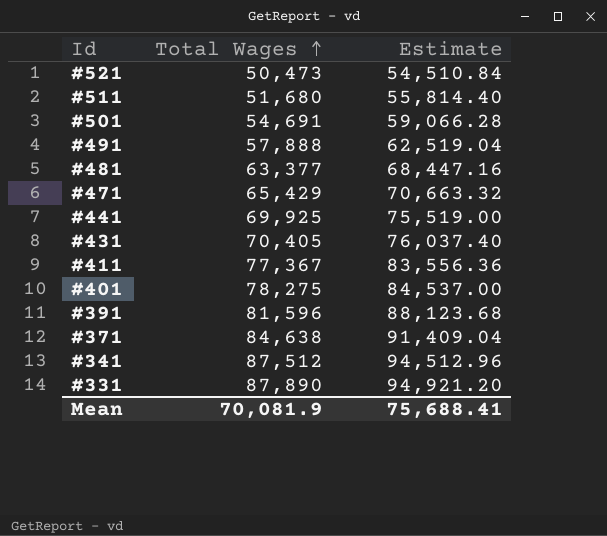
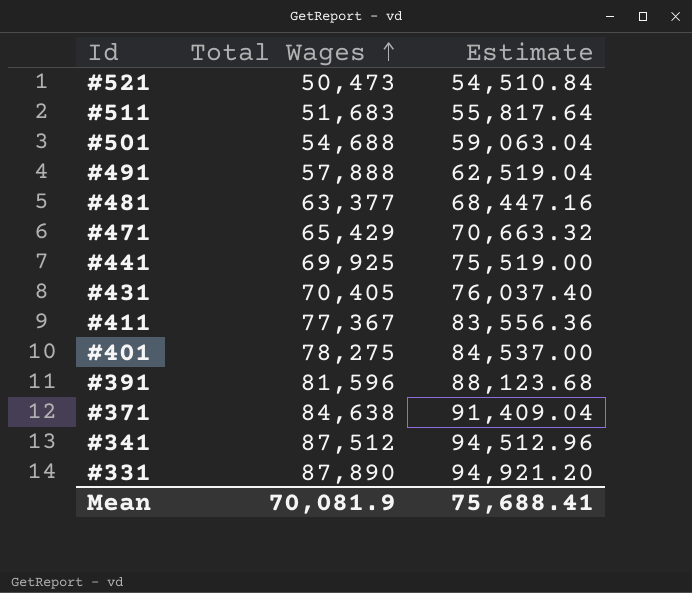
#511 | Total Wages: 51,680 -> 51,683
#511 | Estimate: 55,814.40 -> 55,817.64
#501 | Total Wages: 54,691 -> 54,688
#501 | Estimate: 59,066.28 -> 59,063.04

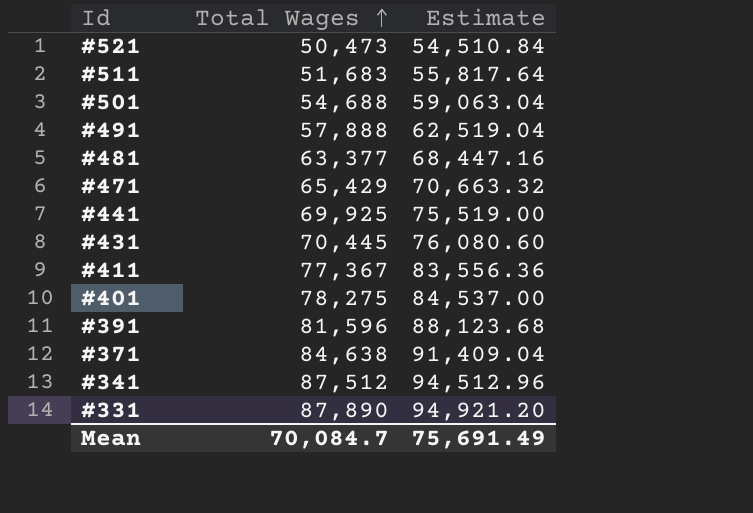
#431 | Total Wages: 70,405 -> 70,445
#431 | Estimate: 76,037.40 -> 76,080.60
Mean | Total Wages: 70,081.9 -> 70,084.7
Mean | Estimate: 75,688.41 -> 75,691.49

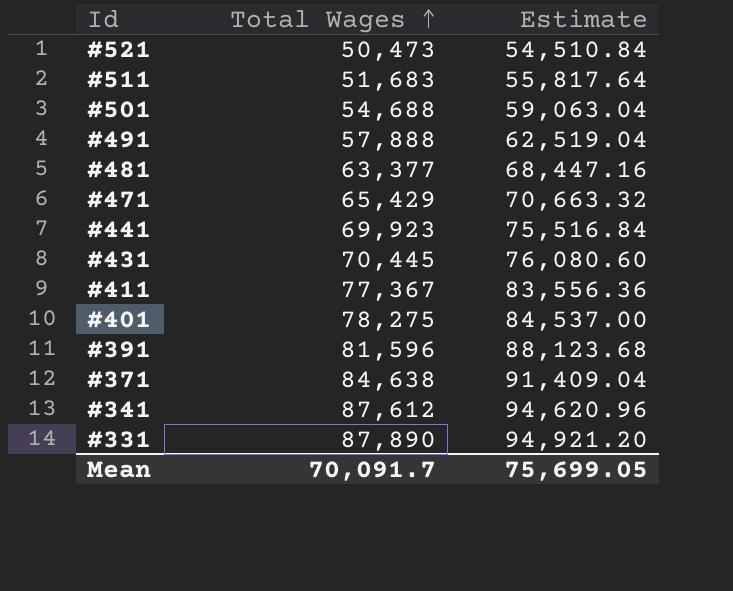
#441 | Total Wages: 69,925 -> 69,923
#441 | Estimate: 75,519.00 -> 75,516.84
#341 | Total Wages: 87,512 -> 87,612
#341 | Estimate: 94,512.96 -> 94,620.96
Mean | Total Wages: 70,084.7 -> 70,091.7
Mean | Estimate: 75,691.49 -> 75,699.05

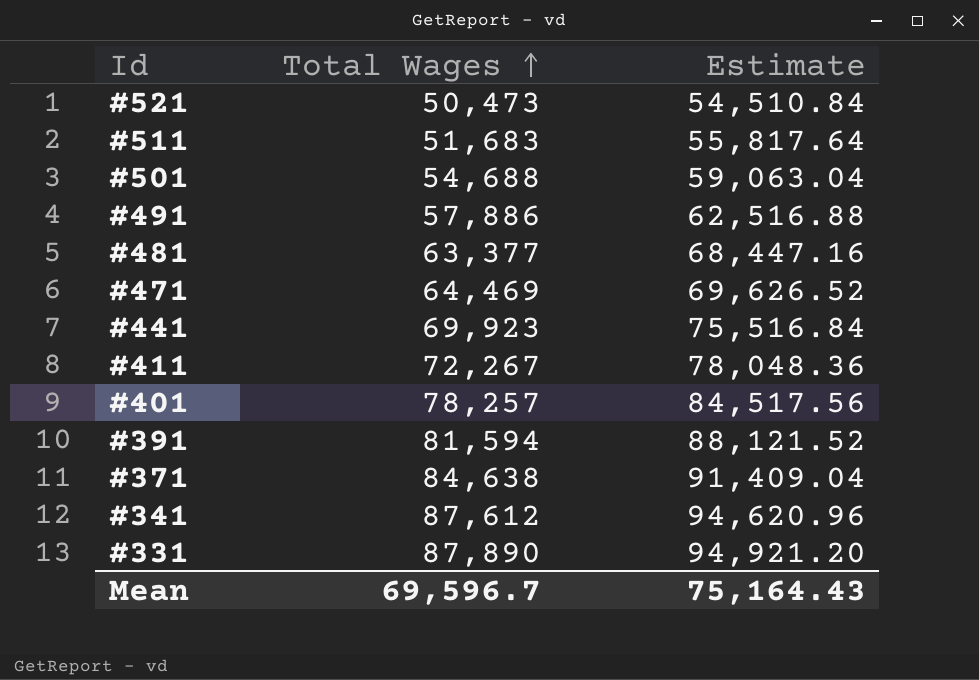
row #431: 70,445 | 76,080.60 -> none
#491 | Total Wages: 57,888 -> 57,886
#491 | Estimate: 62,519.04 -> 62,516.88
#471 | Total Wages: 65,429 -> 64,469
#471 | Estimate: 70,663.32 -> 69,626.52
#411 | Total Wages: 77,367 -> 72,267
#411 | Estimate: 83,556.36 -> 78,048.36
#401 | Total Wages: 78,275 -> 78,257
#401 | Estimate: 84,537.00 -> 84,517.56
#391 | Total Wages: 81,596 -> 81,594
#391 | Estimate: 88,123.68 -> 88,121.52
Mean | Total Wages: 70,091.7 -> 69,596.7
Mean | Estimate: 75,699.05 -> 75,164.43

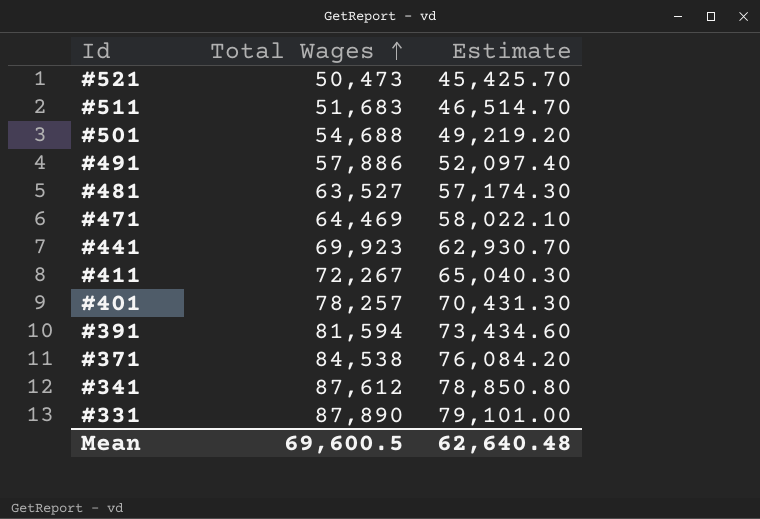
column Estimate | formula: [Total Wages] * 1.08 -> [Total Wages] * 0.9
#481 | Total Wages: 63,377 -> 63,527
#371 | Total Wages: 84,638 -> 84,538
Mean | Total Wages: 69,596.7 -> 69,600.5
Mean | Estimate: 75,164.43 -> 62,640.48

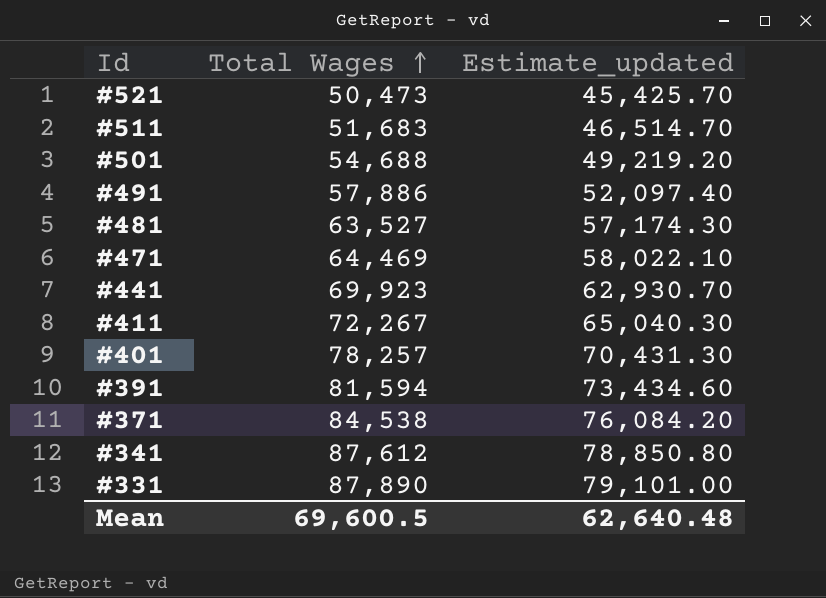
column name: Estimate -> Estimate_updated

